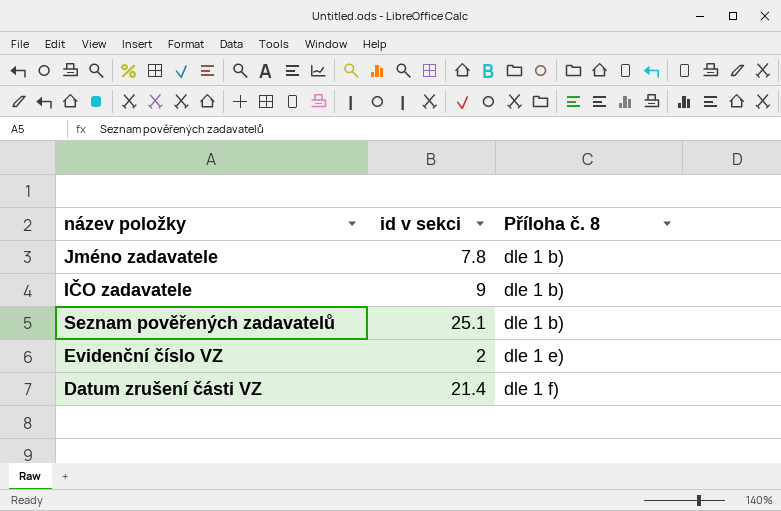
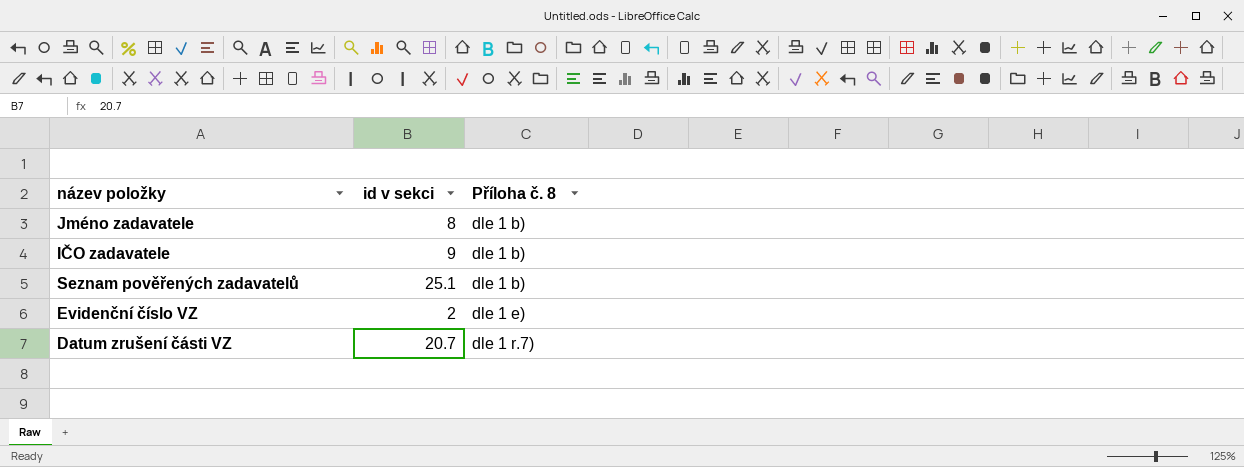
Jméno zadavatele | id v sekci: 7.8 -> 8
Datum zrušení části VZ | id v sekci: 21.4 -> 20.7
Datum zrušení části VZ | Příloha č. 8: dle 1 f) -> dle 1 r.7)

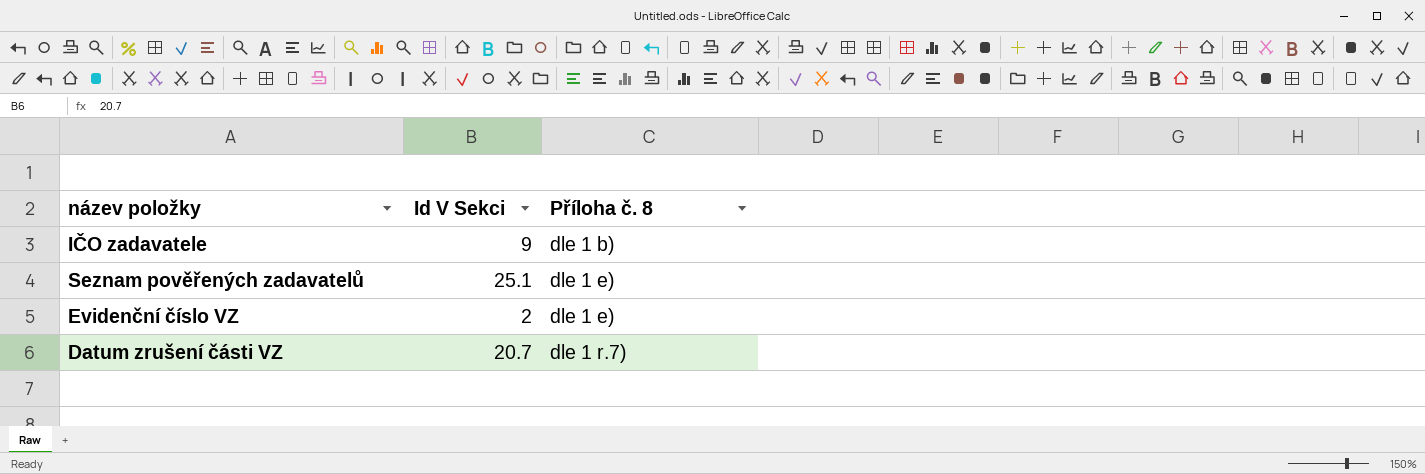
column name: id v sekci -> Id V Sekci
row Jméno zadavatele: 8 | dle 1 b) -> none
Seznam pověřených zadavatelů | Příloha č. 8: dle 1 b) -> dle 1 e)

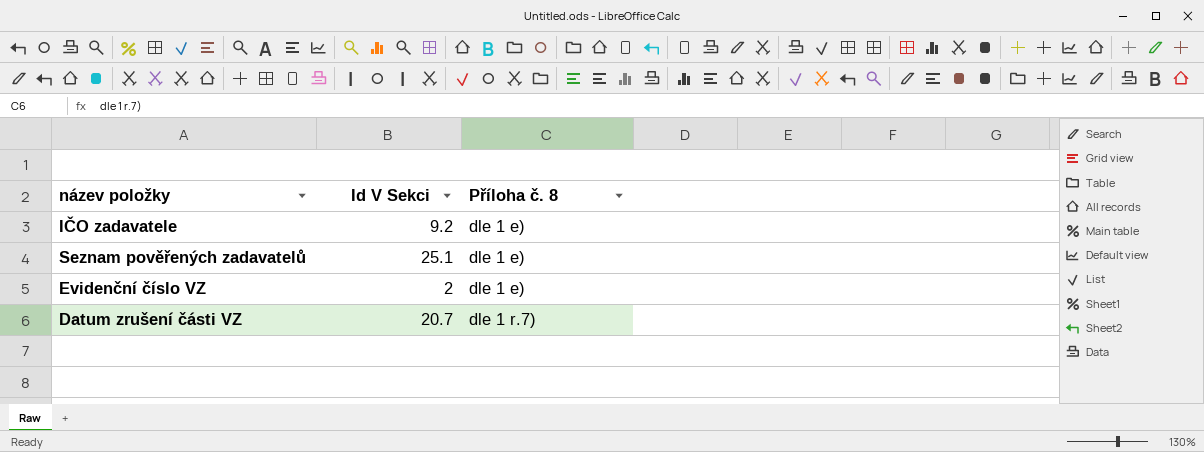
IČO zadavatele | Id V Sekci: 9 -> 9.2
IČO zadavatele | Příloha č. 8: dle 1 b) -> dle 1 e)

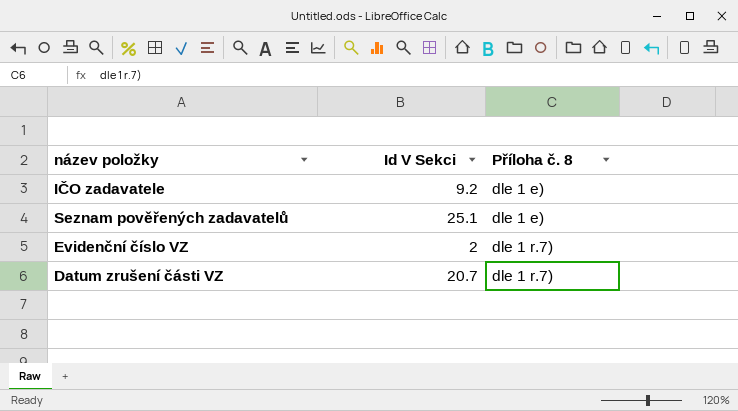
Evidenční číslo VZ | Příloha č. 8: dle 1 e) -> dle 1 r.7)

